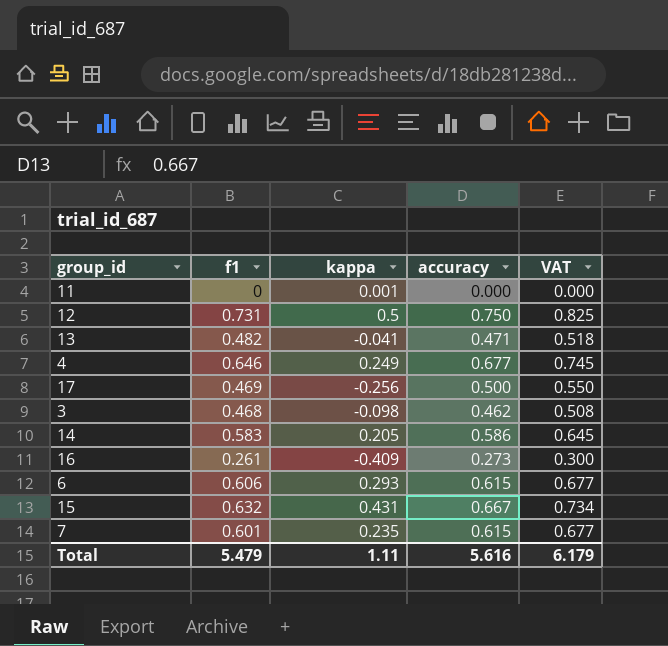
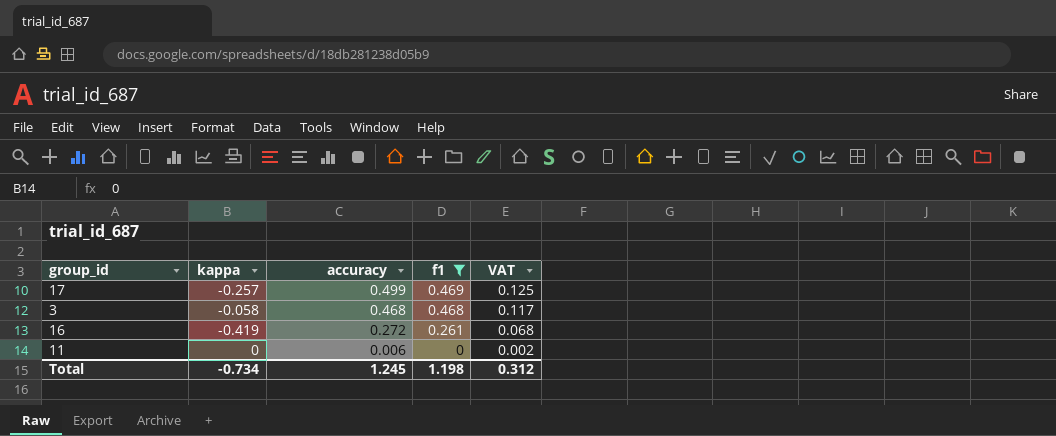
filter: none -> f1 <= 0.469
row order: none -> accuracy descending
column f1 | position: 2 -> 4
column VAT | formula: [accuracy] * 1.1 -> [accuracy] * 0.25
17 | kappa: -0.256 -> -0.257
17 | accuracy: 0.500 -> 0.499
3 | kappa: -0.098 -> -0.058
3 | accuracy: 0.462 -> 0.468
16 | kappa: -0.409 -> -0.419
16 | accuracy: 0.273 -> 0.272
11 | kappa: 0.001 -> 0
11 | accuracy: 0.000 -> 0.006
Total | kappa: 1.11 -> -0.734
Total | accuracy: 5.616 -> 1.245
Total | f1: 5.479 -> 1.198
Total | VAT: 6.179 -> 0.312

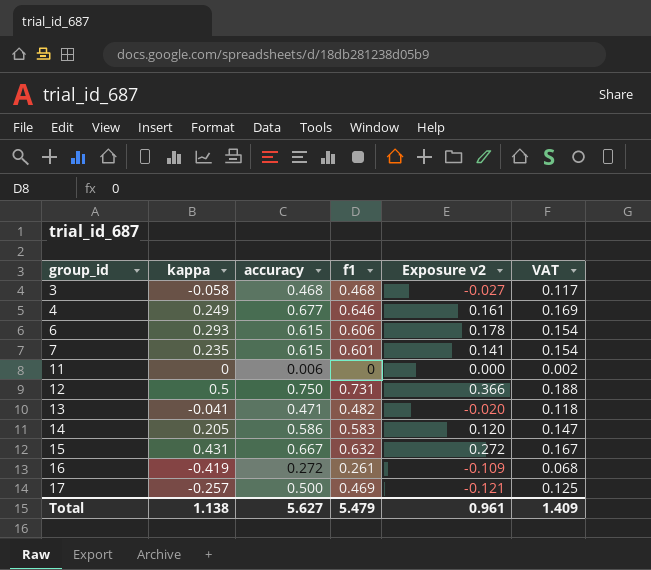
filter: f1 <= 0.469 -> none
row order: accuracy descending -> group_id ascending
column Exposure v2 | formula: none -> [kappa] * [f1]
17 | accuracy: 0.499 -> 0.500
Total | kappa: -0.734 -> 1.138
Total | accuracy: 1.245 -> 5.627
Total | f1: 1.198 -> 5.479
Total | VAT: 0.312 -> 1.409

